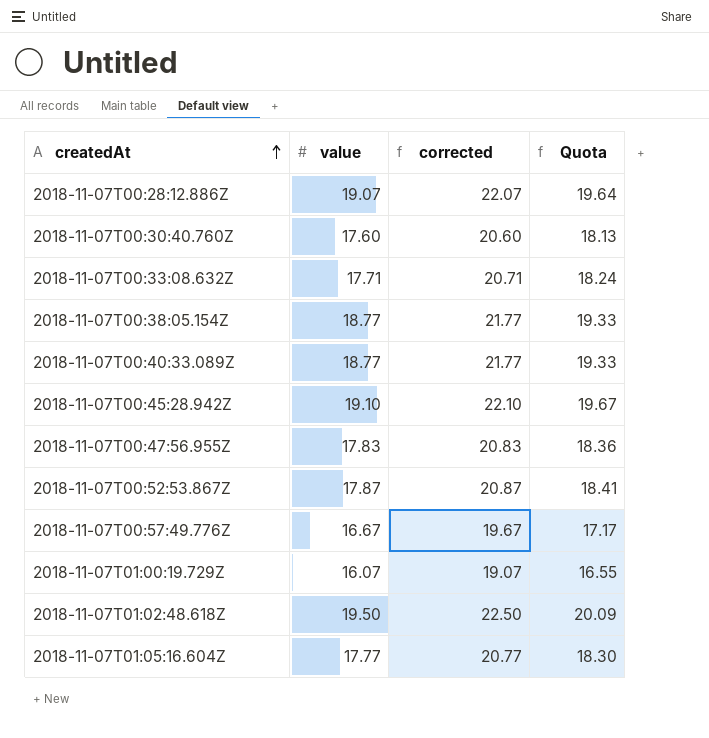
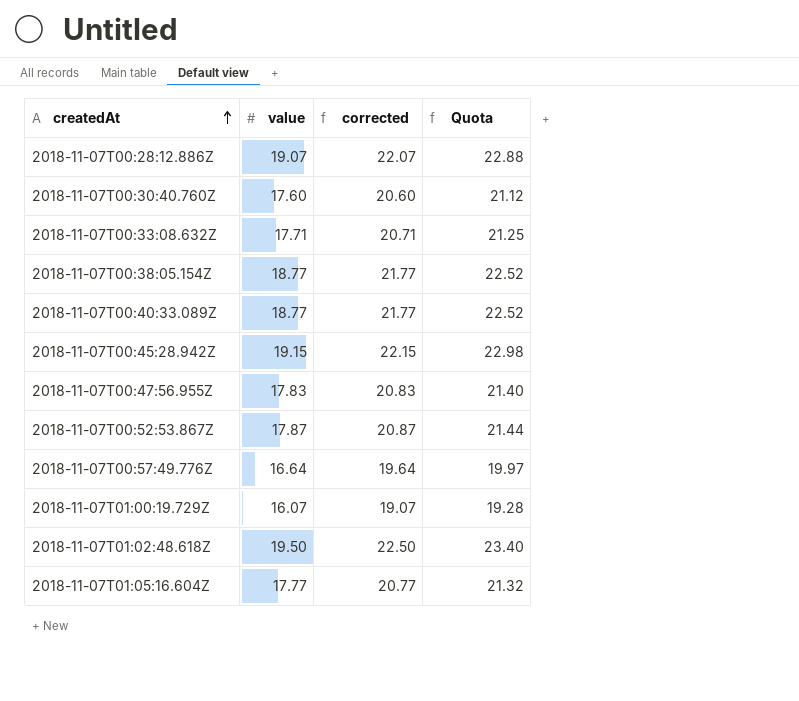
column Quota | formula: [value] * 1.03 -> [value] * 1.2
2018-11-07T00:45:28.942Z | value: 19.10 -> 19.15
2018-11-07T00:45:28.942Z | corrected: 22.10 -> 22.15
2018-11-07T00:57:49.776Z | value: 16.67 -> 16.64
2018-11-07T00:57:49.776Z | corrected: 19.67 -> 19.64

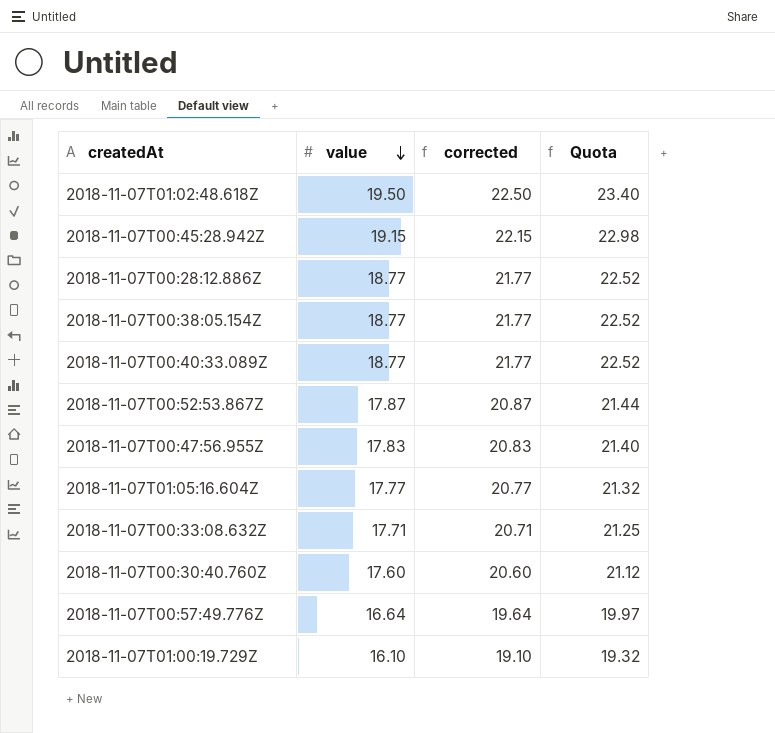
row order: createdAt ascending -> value descending
2018-11-07T00:28:12.886Z | value: 19.07 -> 18.77
2018-11-07T00:28:12.886Z | corrected: 22.07 -> 21.77
2018-11-07T00:28:12.886Z | Quota: 22.88 -> 22.52
2018-11-07T01:00:19.729Z | value: 16.07 -> 16.10
2018-11-07T01:00:19.729Z | corrected: 19.07 -> 19.10
2018-11-07T01:00:19.729Z | Quota: 19.28 -> 19.32

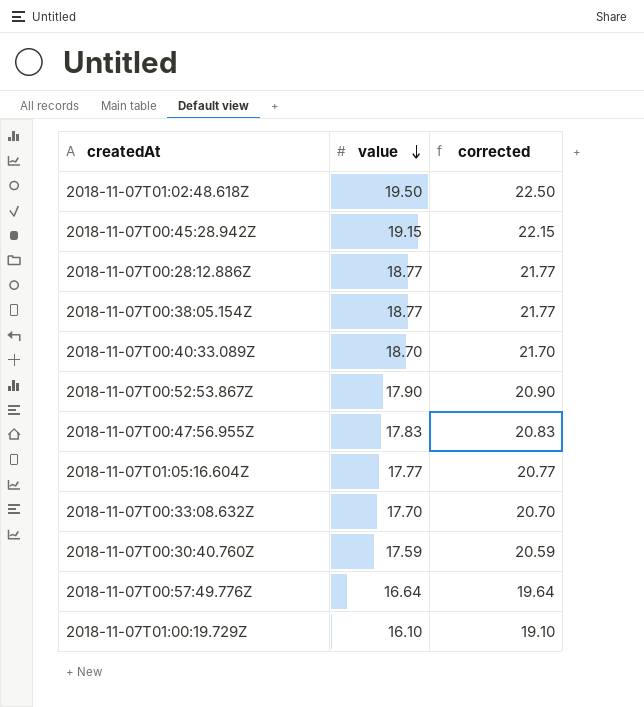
column Quota | formula: [value] * 1.2 -> none
2018-11-07T00:40:33.089Z | value: 18.77 -> 18.70
2018-11-07T00:40:33.089Z | corrected: 21.77 -> 21.70
2018-11-07T00:52:53.867Z | value: 17.87 -> 17.90
2018-11-07T00:52:53.867Z | corrected: 20.87 -> 20.90
2018-11-07T00:33:08.632Z | value: 17.71 -> 17.70
2018-11-07T00:33:08.632Z | corrected: 20.71 -> 20.70
2018-11-07T00:30:40.760Z | value: 17.60 -> 17.59
2018-11-07T00:30:40.760Z | corrected: 20.60 -> 20.59

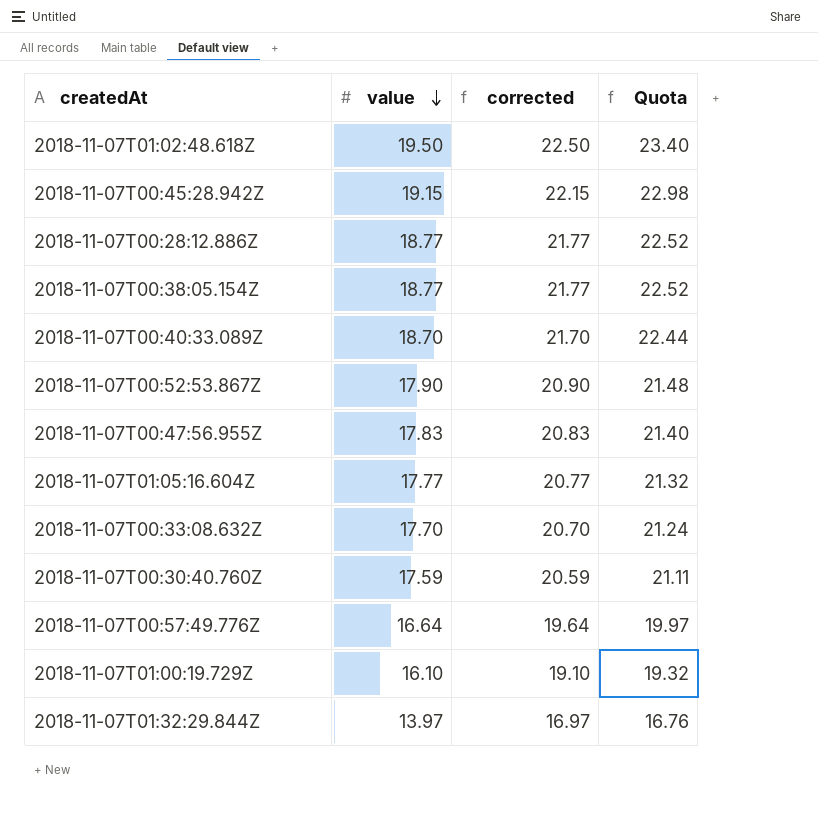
column Quota | formula: none -> [value] * 1.2
row 2018-11-07T01:32:29.844Z: none -> 13.97 | 16.97 | 16.76

